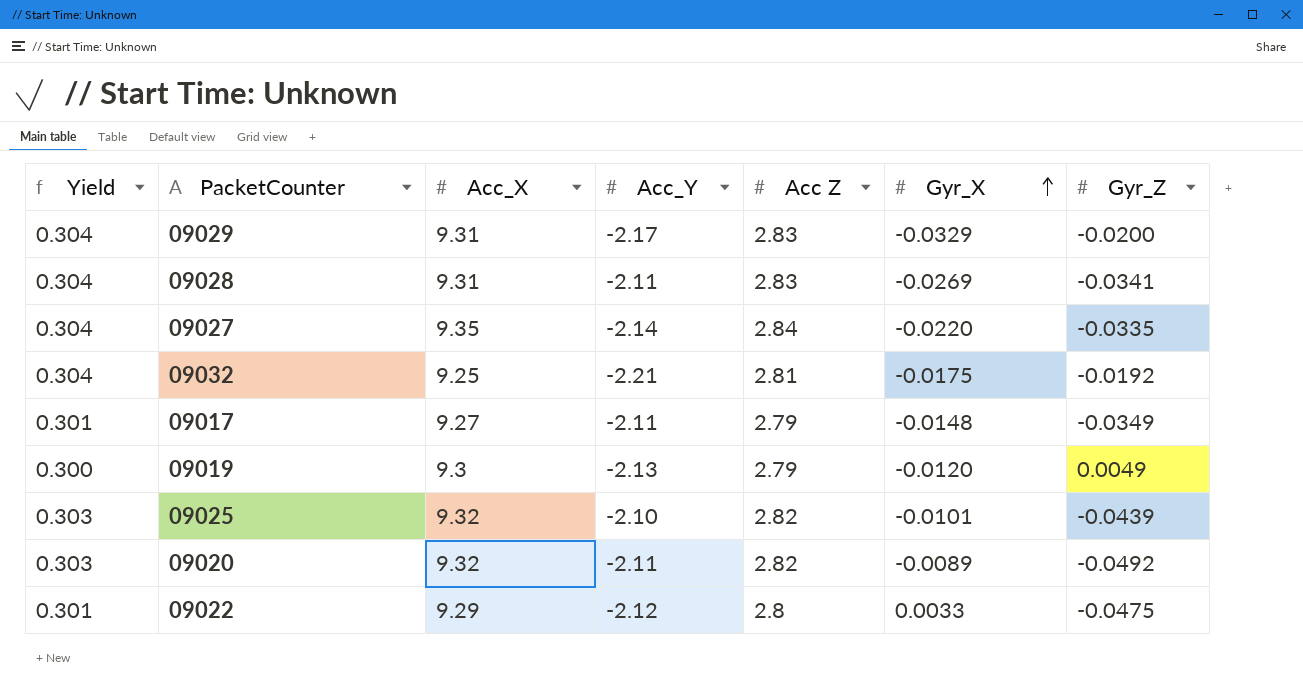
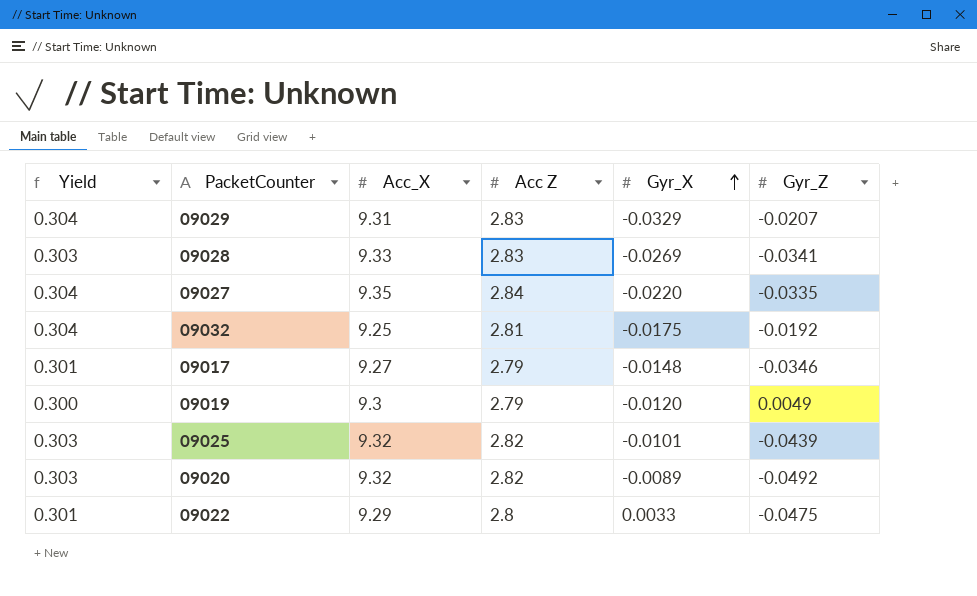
column Acc_Y | position: 4 -> none
09029 | Gyr_Z: -0.0200 -> -0.0207
09028 | Yield: 0.304 -> 0.303
09028 | Acc_X: 9.31 -> 9.33
09017 | Gyr_Z: -0.0349 -> -0.0346

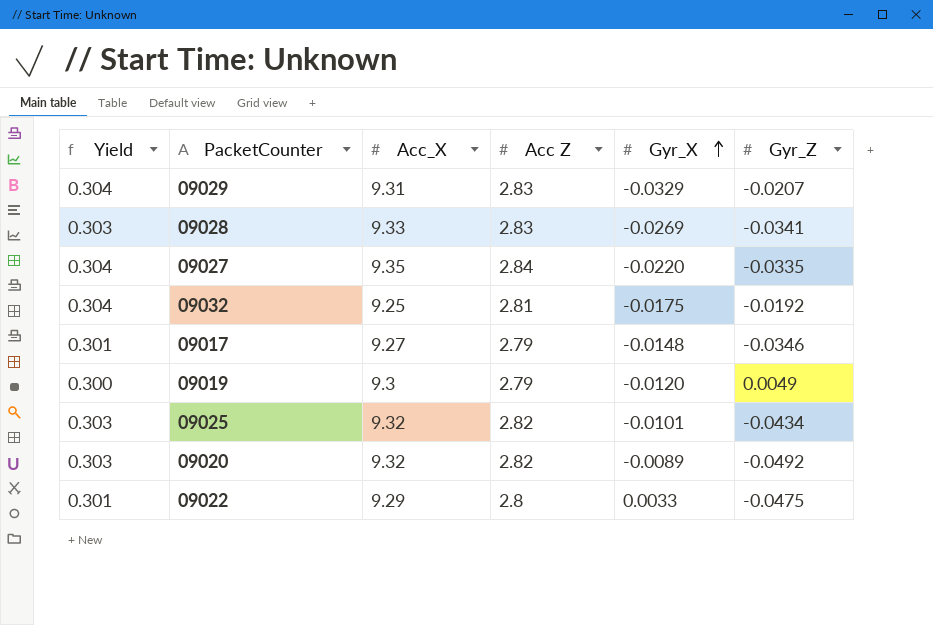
09025 | Gyr_Z: -0.0439 -> -0.0434

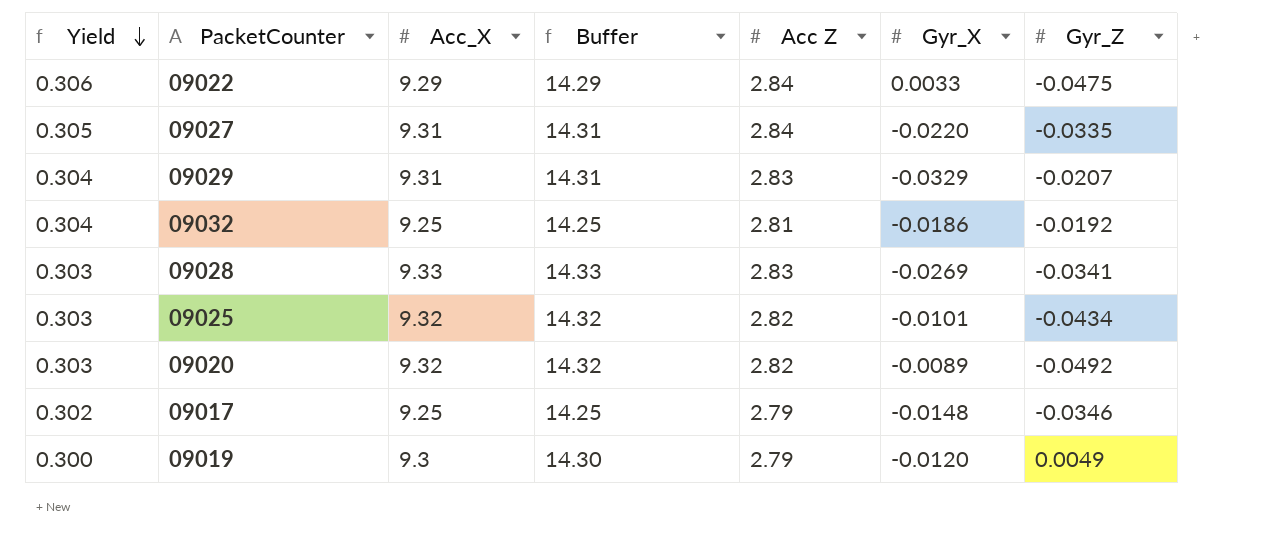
row order: Gyr_X ascending -> Yield descending
column Buffer | formula: none -> [Acc_X] + 5
09022 | Yield: 0.301 -> 0.306
09022 | Acc Z: 2.8 -> 2.84
09027 | Yield: 0.304 -> 0.305
09027 | Acc_X: 9.35 -> 9.31
09032 | Gyr_X: -0.0175 -> -0.0186
09017 | Yield: 0.301 -> 0.302
09017 | Acc_X: 9.27 -> 9.25

